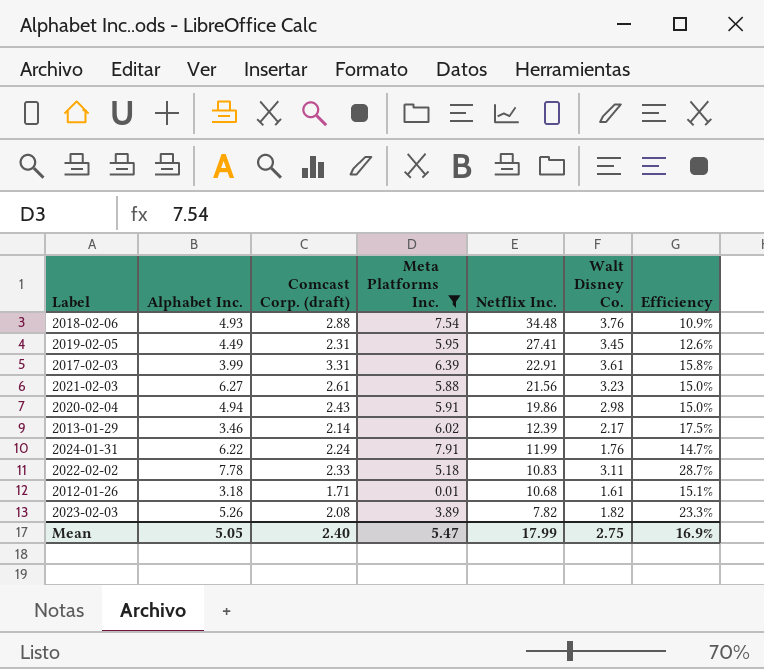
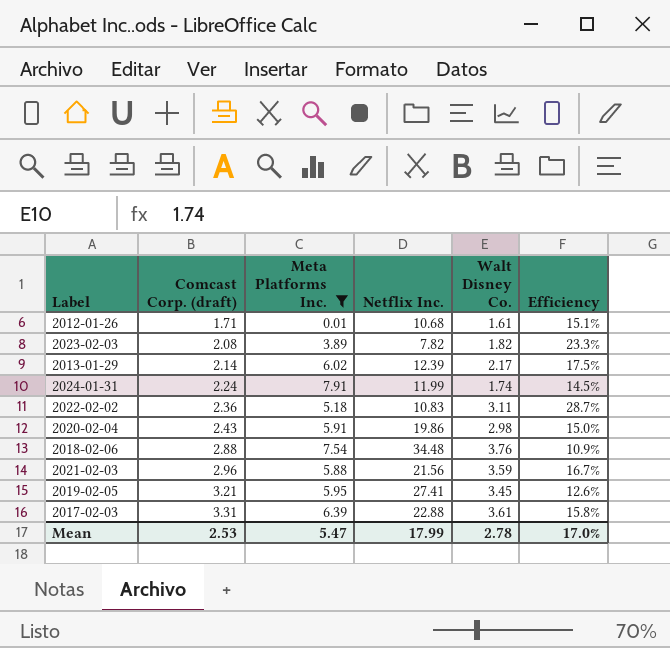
row order: Netflix Inc. descending -> Comcast Corp. (draft) ascending
column Alphabet Inc. | position: 2 -> none
2024-01-31 | Walt Disney Co.: 1.76 -> 1.74
2024-01-31 | Efficiency: 14.7% -> 14.5%
2022-02-02 | Comcast Corp. (draft): 2.33 -> 2.36
2021-02-03 | Comcast Corp. (draft): 2.61 -> 2.96
2021-02-03 | Walt Disney Co.: 3.23 -> 3.59
2021-02-03 | Efficiency: 15.0% -> 16.7%
2019-02-05 | Comcast Corp. (draft): 2.31 -> 3.21
2017-02-03 | Netflix Inc.: 22.91 -> 22.88
Mean | Comcast Corp. (draft): 2.40 -> 2.53
Mean | Walt Disney Co.: 2.75 -> 2.78
Mean | Efficiency: 16.9% -> 17.0%

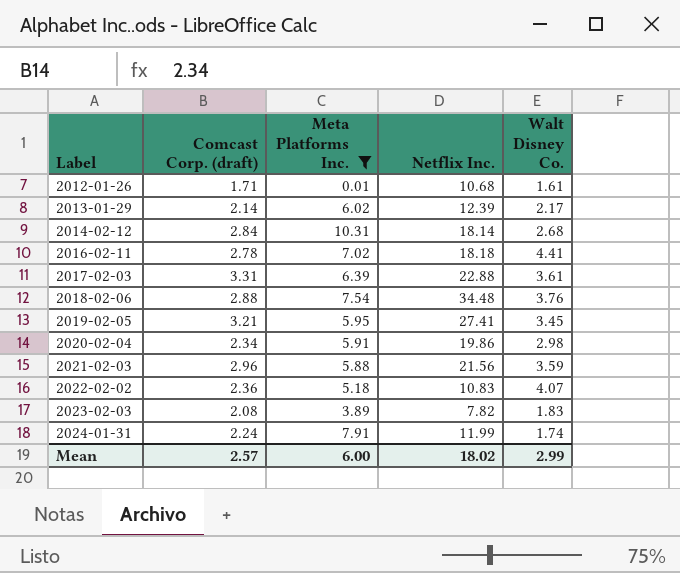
row order: Comcast Corp. (draft) ascending -> Label ascending
column Efficiency | formula: [Walt Disney Co.] / [Netflix Inc.] -> none
row 2014-02-12: none -> 2.84 | 10.31 | 18.14 | 2.68
row 2016-02-11: none -> 2.78 | 7.02 | 18.18 | 4.41
2020-02-04 | Comcast Corp. (draft): 2.43 -> 2.34
2022-02-02 | Walt Disney Co.: 3.11 -> 4.07
2023-02-03 | Walt Disney Co.: 1.82 -> 1.83
Mean | Comcast Corp. (draft): 2.53 -> 2.57
Mean | Meta Platforms Inc.: 5.47 -> 6.00
Mean | Netflix Inc.: 17.99 -> 18.02
Mean | Walt Disney Co.: 2.78 -> 2.99

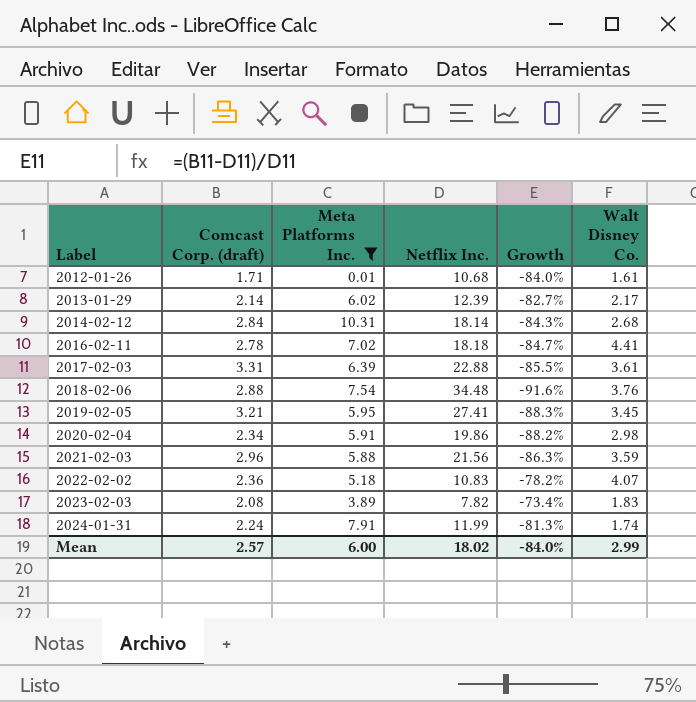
column Growth | formula: none -> ([Comcast Corp. (draft)] - [Netflix Inc.]) / [Netflix Inc.]

